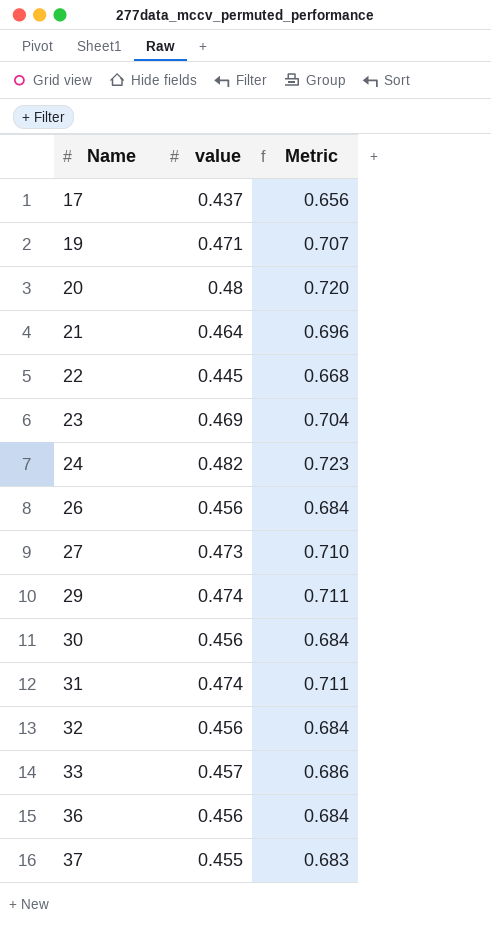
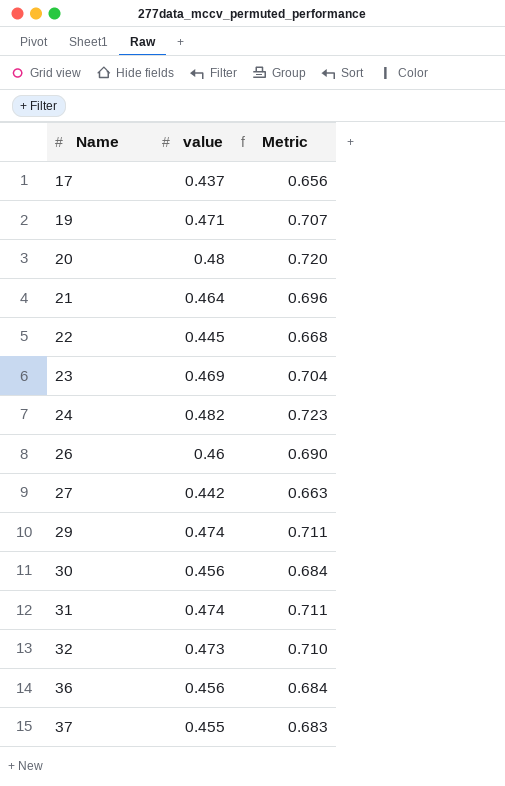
row 33: 0.457 | 0.686 -> none
26 | value: 0.456 -> 0.46
26 | Metric: 0.684 -> 0.690
27 | value: 0.473 -> 0.442
27 | Metric: 0.710 -> 0.663
32 | value: 0.456 -> 0.473
32 | Metric: 0.684 -> 0.710

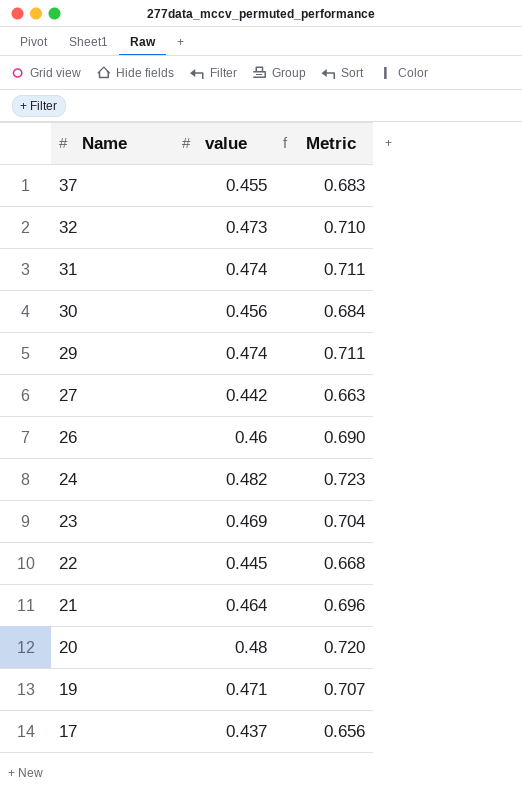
row order: Name ascending -> Name descending
row 36: 0.456 | 0.684 -> none

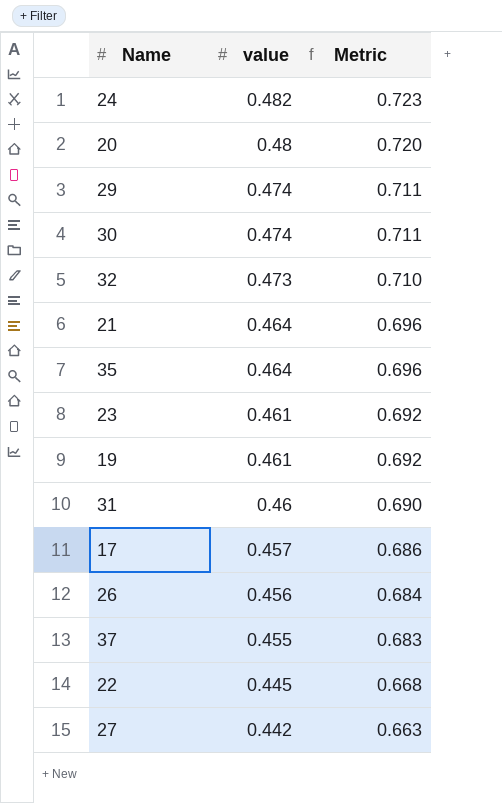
row order: Name descending -> value descending
30 | value: 0.456 -> 0.474
30 | Metric: 0.684 -> 0.711
row 35: none -> 0.464 | 0.696
23 | value: 0.469 -> 0.461
23 | Metric: 0.704 -> 0.692
19 | value: 0.471 -> 0.461
19 | Metric: 0.707 -> 0.692
31 | value: 0.474 -> 0.46
31 | Metric: 0.711 -> 0.690
17 | value: 0.437 -> 0.457
17 | Metric: 0.656 -> 0.686
26 | value: 0.46 -> 0.456
26 | Metric: 0.690 -> 0.684

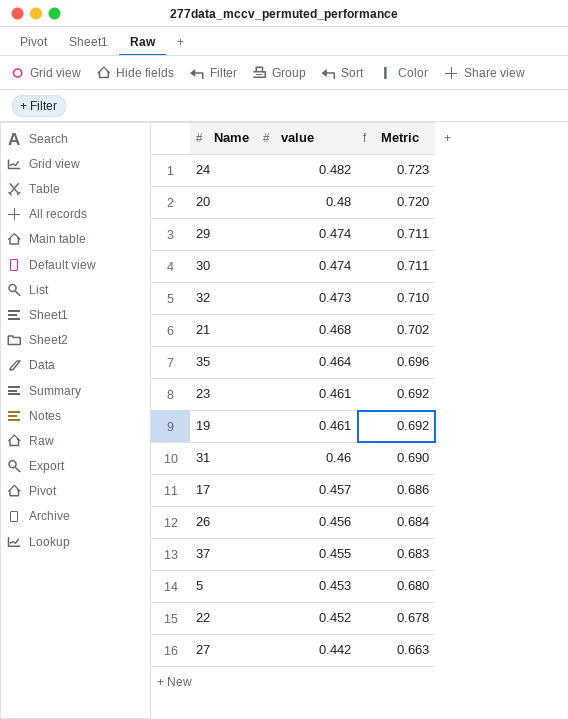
21 | value: 0.464 -> 0.468
21 | Metric: 0.696 -> 0.702
row 5: none -> 0.453 | 0.680
22 | value: 0.445 -> 0.452
22 | Metric: 0.668 -> 0.678

